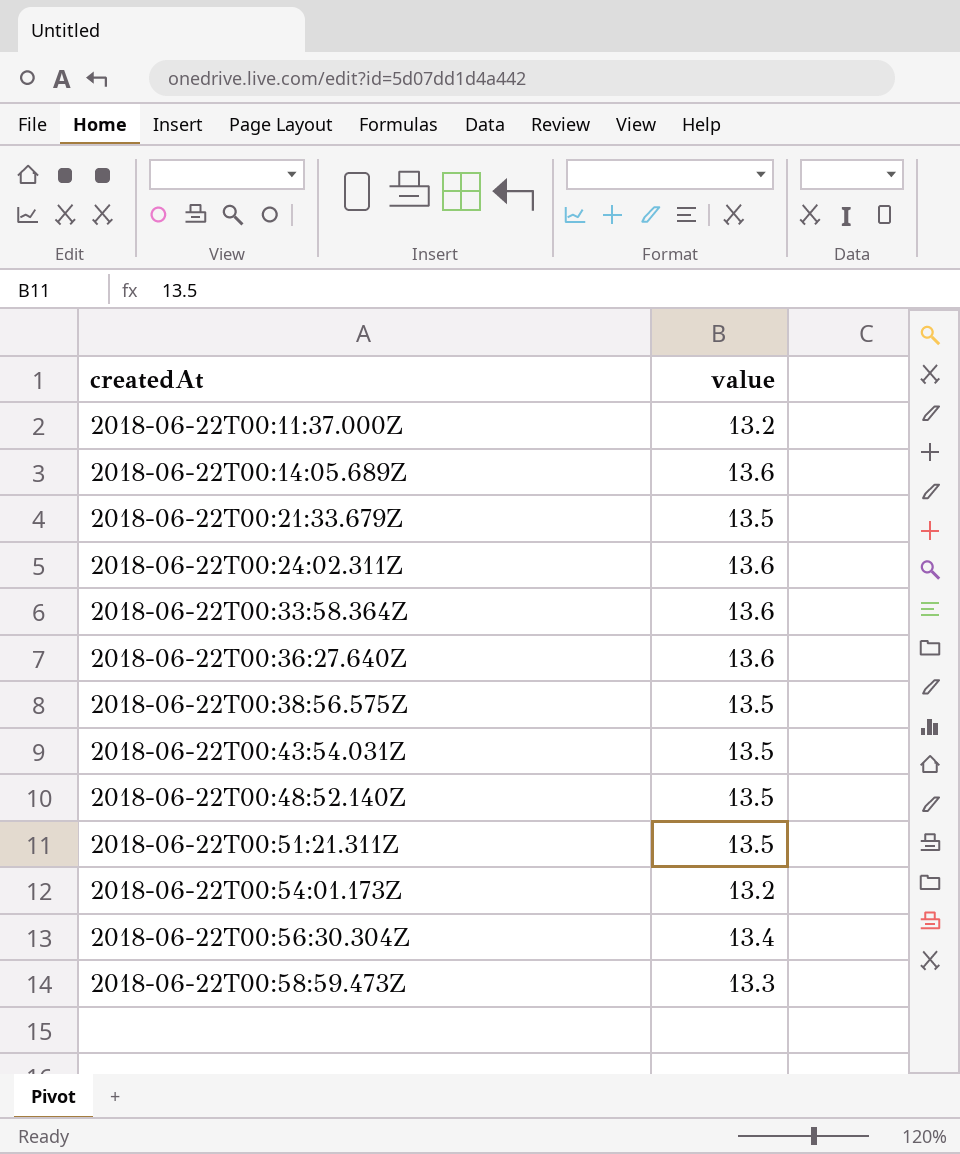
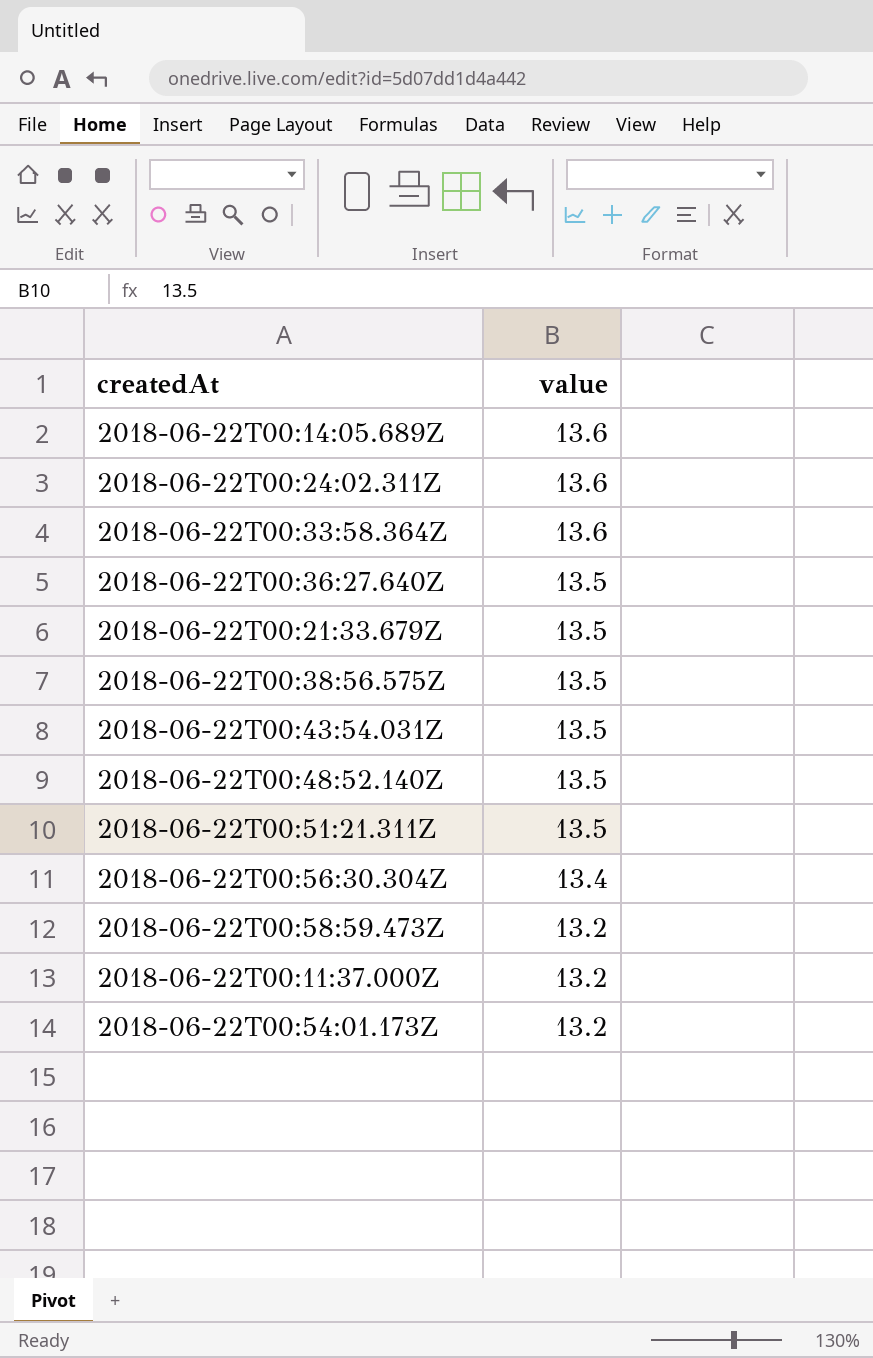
row order: createdAt ascending -> value descending
2018-06-22T00:36:27.640Z | value: 13.6 -> 13.5
2018-06-22T00:58:59.473Z | value: 13.3 -> 13.2

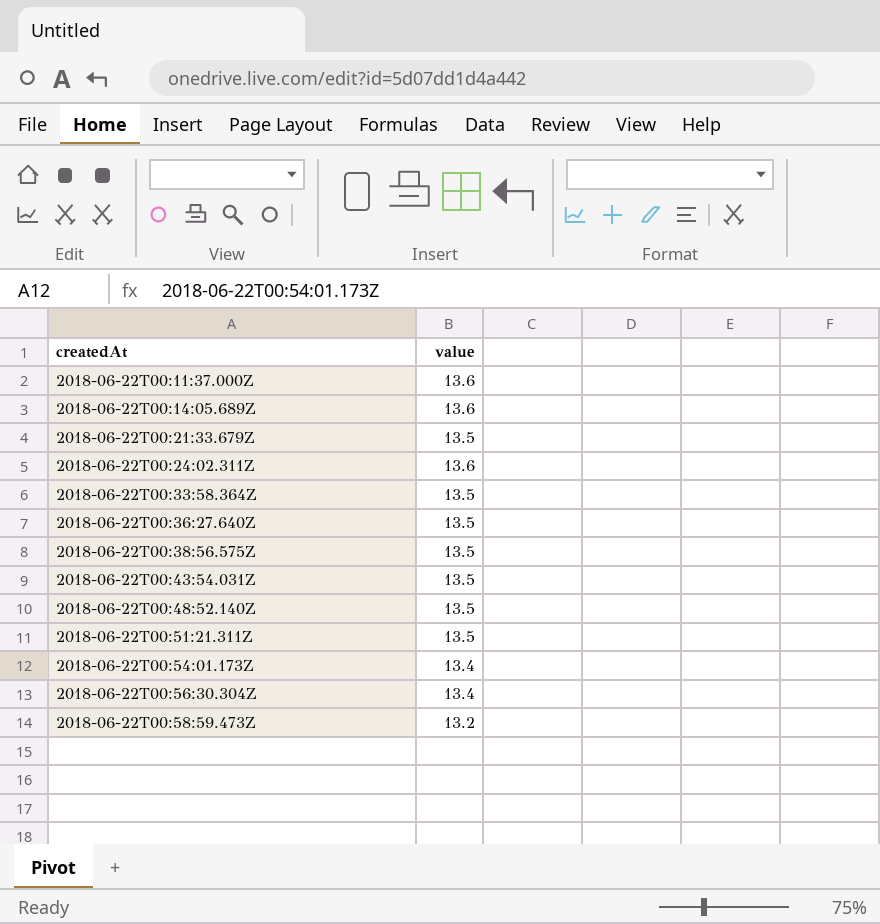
row order: value descending -> createdAt ascending
2018-06-22T00:11:37.000Z | value: 13.2 -> 13.6
2018-06-22T00:33:58.364Z | value: 13.6 -> 13.5
2018-06-22T00:54:01.173Z | value: 13.2 -> 13.4

